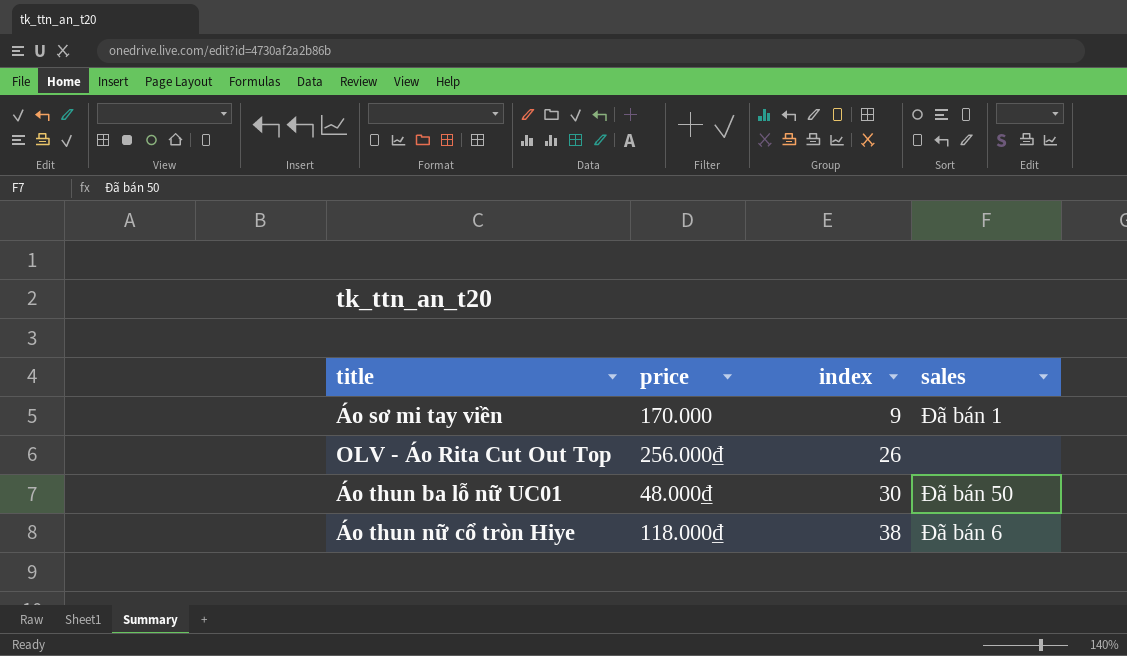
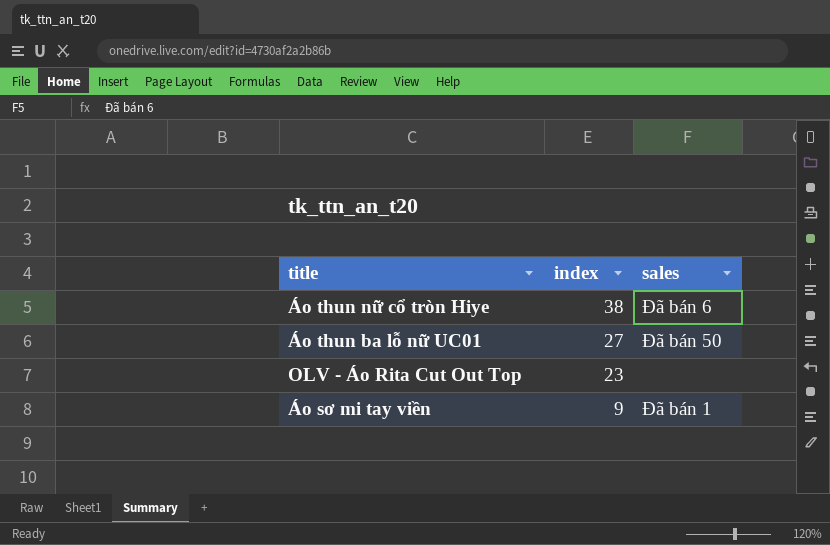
row order: index ascending -> index descending
column price | position: 2 -> none
Áo thun ba lỗ nữ UC01 | index: 30 -> 27
OLV - Áo Rita Cut Out Top | index: 26 -> 23

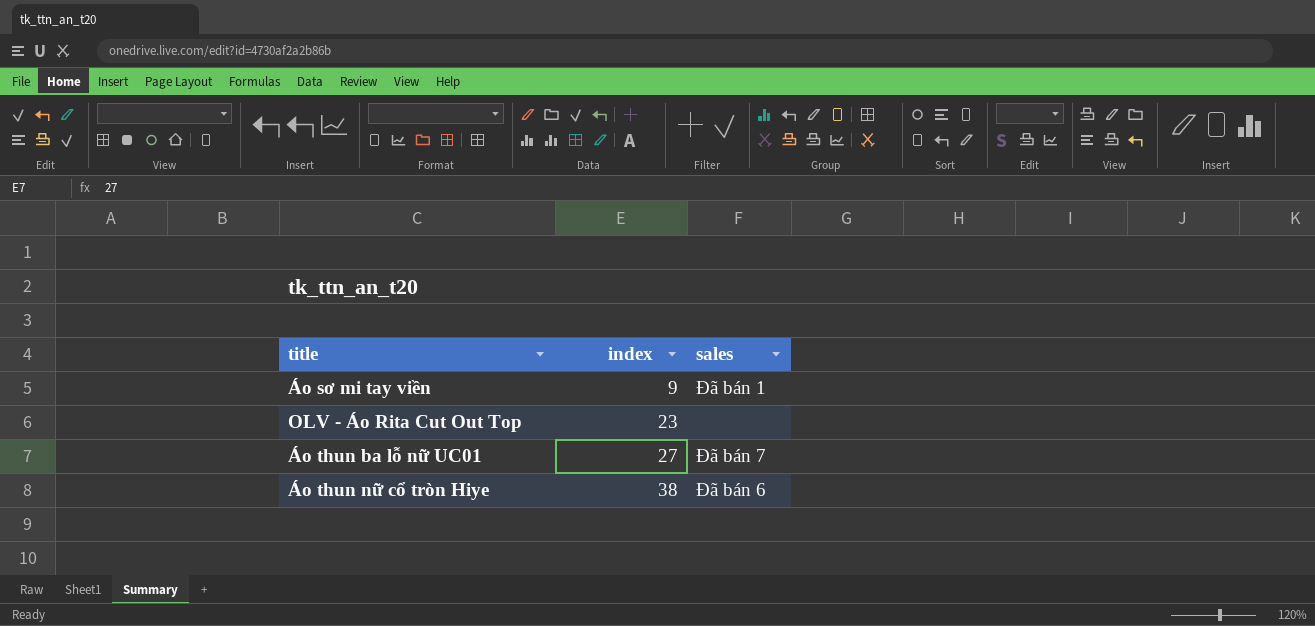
row order: index descending -> index ascending
Áo thun ba lỗ nữ UC01 | sales: Đã bán 50 -> Đã bán 7

